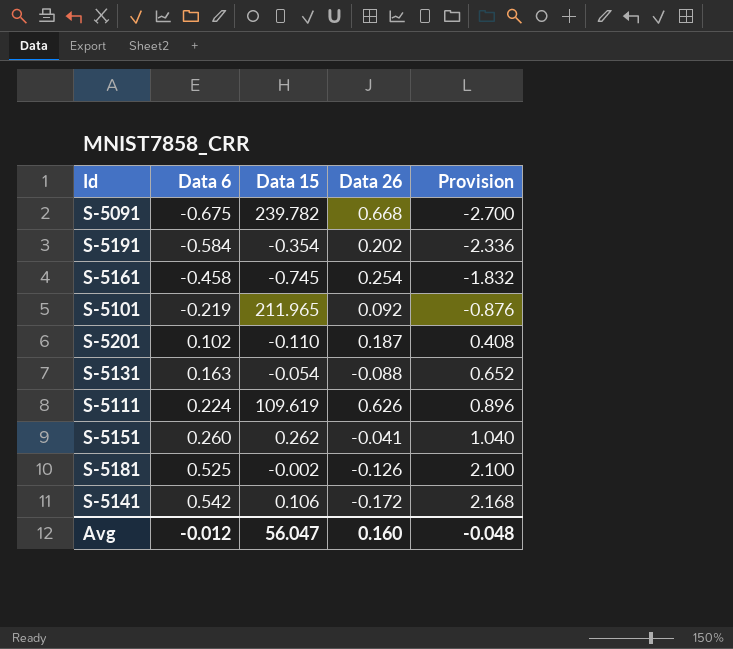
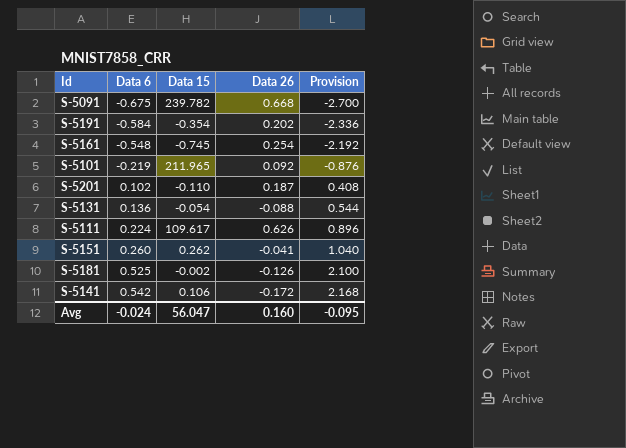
S-5161 | Data 6: -0.458 -> -0.548
S-5161 | Provision: -1.832 -> -2.192
S-5131 | Data 6: 0.163 -> 0.136
S-5131 | Provision: 0.652 -> 0.544
S-5111 | Data 15: 109.619 -> 109.617
Avg | Data 6: -0.012 -> -0.024
Avg | Provision: -0.048 -> -0.095

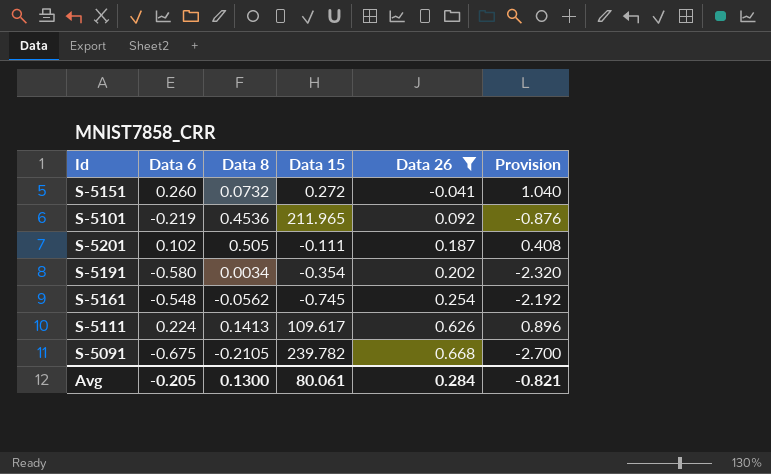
filter: none -> Data 26 >= -0.041
row order: Data 6 ascending -> Data 26 ascending
column Data 8 | position: none -> 3
S-5151 | Data 15: 0.262 -> 0.272
S-5201 | Data 15: -0.110 -> -0.111
S-5191 | Data 6: -0.584 -> -0.580
S-5191 | Provision: -2.336 -> -2.320
Avg | Data 6: -0.024 -> -0.205
Avg | Data 15: 56.047 -> 80.061
Avg | Data 26: 0.160 -> 0.284
Avg | Provision: -0.095 -> -0.821

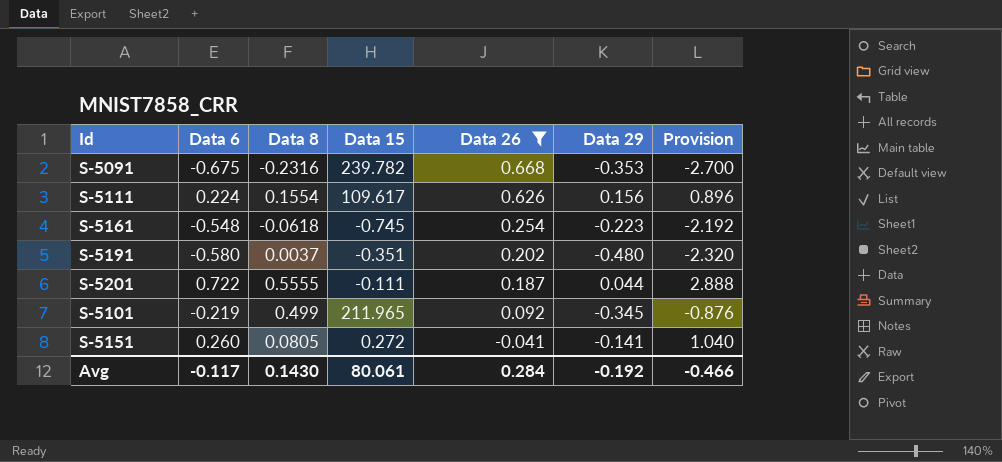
row order: Data 26 ascending -> Data 26 descending
column Data 29 | position: none -> 6
S-5091 | Data 8: -0.2105 -> -0.2316
S-5111 | Data 8: 0.1413 -> 0.1554
S-5161 | Data 8: -0.0562 -> -0.0618
S-5191 | Data 8: 0.0034 -> 0.0037
S-5191 | Data 15: -0.354 -> -0.351
S-5201 | Data 6: 0.102 -> 0.722
S-5201 | Data 8: 0.505 -> 0.5555
S-5201 | Provision: 0.408 -> 2.888
S-5101 | Data 8: 0.4536 -> 0.499
S-5151 | Data 8: 0.0732 -> 0.0805
Avg | Data 6: -0.205 -> -0.117
Avg | Data 8: 0.1300 -> 0.1430
Avg | Provision: -0.821 -> -0.466

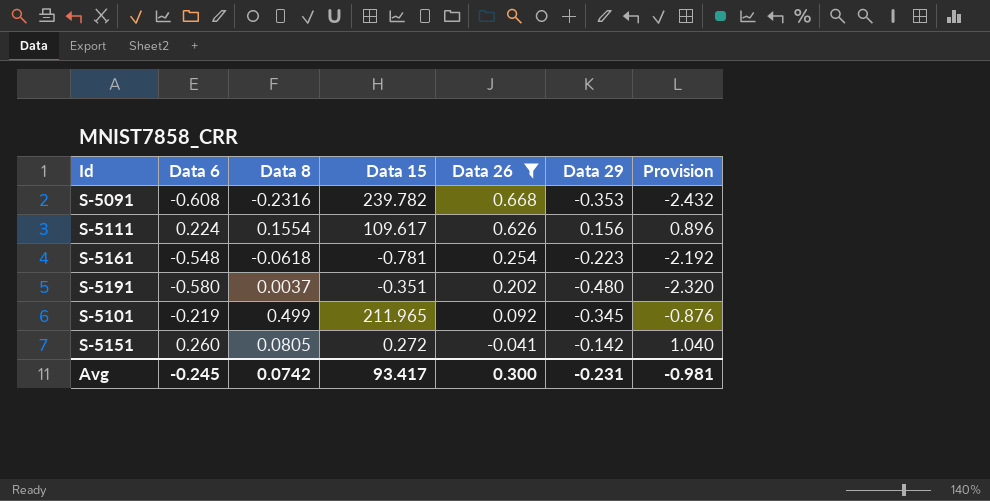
row S-5201: 0.722 | 0.5555 | -0.111 | 0.187 | 0.044 | 2.888 -> none
S-5091 | Data 6: -0.675 -> -0.608
S-5091 | Provision: -2.700 -> -2.432
S-5161 | Data 15: -0.745 -> -0.781
S-5151 | Data 29: -0.141 -> -0.142
Avg | Data 6: -0.117 -> -0.245
Avg | Data 8: 0.1430 -> 0.0742
Avg | Data 15: 80.061 -> 93.417
Avg | Data 26: 0.284 -> 0.300
Avg | Data 29: -0.192 -> -0.231
Avg | Provision: -0.466 -> -0.981

